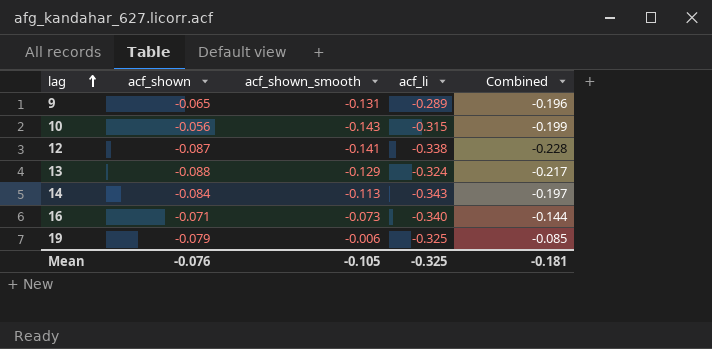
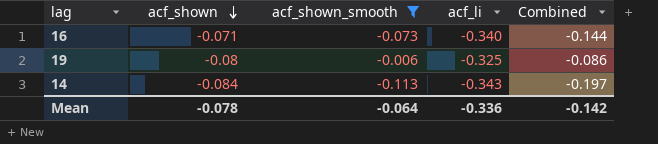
filter: none -> acf_shown_smooth >= -0.113
row order: lag ascending -> acf_shown descending
19 | acf_shown: -0.079 -> -0.08
19 | Combined: -0.085 -> -0.086
Mean | acf_shown: -0.076 -> -0.078
Mean | acf_shown_smooth: -0.105 -> -0.064
Mean | acf_li: -0.325 -> -0.336
Mean | Combined: -0.181 -> -0.142

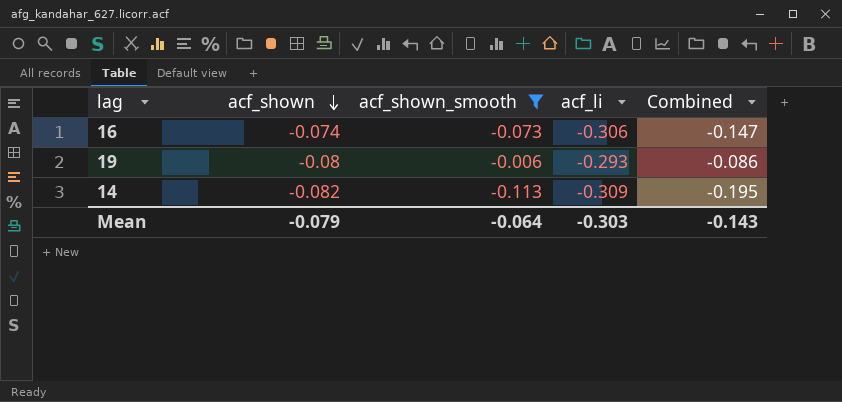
16 | acf_shown: -0.071 -> -0.074
16 | acf_li: -0.340 -> -0.306
16 | Combined: -0.144 -> -0.147
19 | acf_li: -0.325 -> -0.293
14 | acf_shown: -0.084 -> -0.082
14 | acf_li: -0.343 -> -0.309
14 | Combined: -0.197 -> -0.195
Mean | acf_shown: -0.078 -> -0.079
Mean | acf_li: -0.336 -> -0.303
Mean | Combined: -0.142 -> -0.143

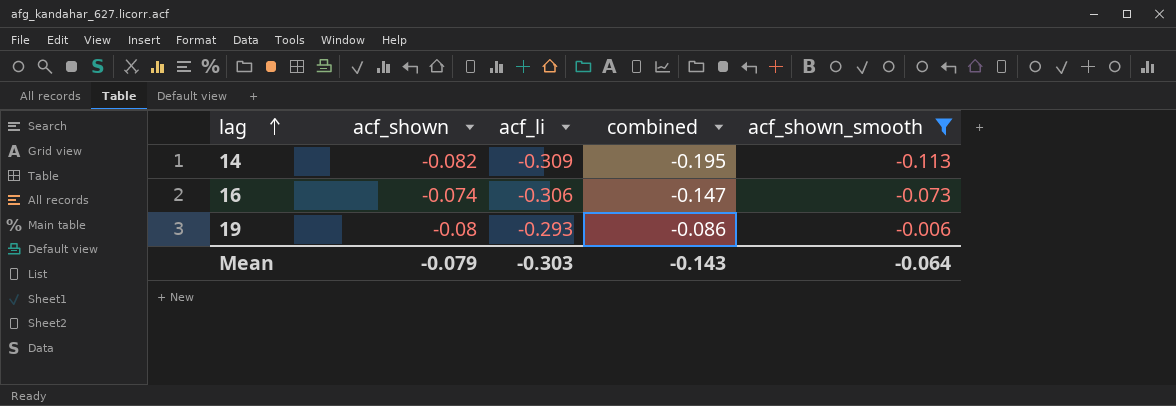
row order: acf_shown descending -> lag ascending
column name: Combined -> combined
column acf_shown_smooth | position: 3 -> 5

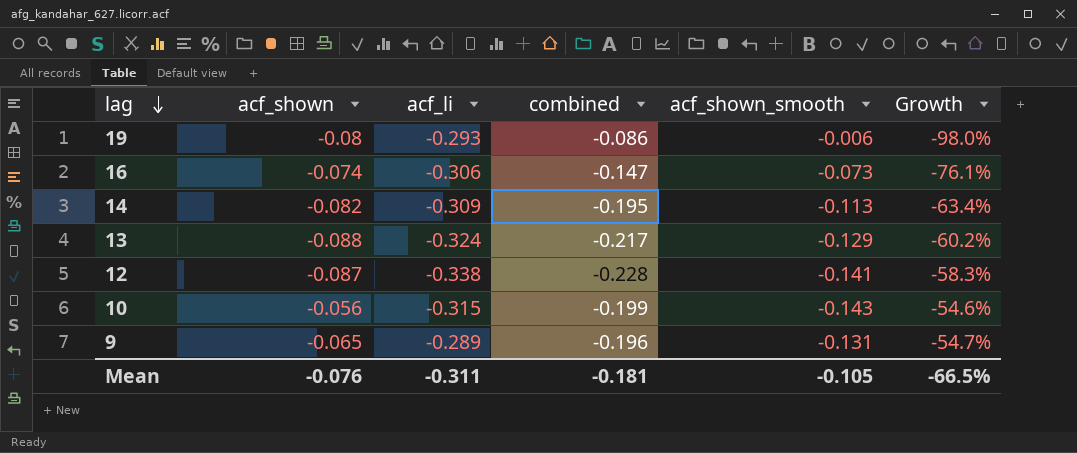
filter: acf_shown_smooth >= -0.113 -> none
row order: lag ascending -> lag descending
column Growth | formula: none -> ([acf_shown_smooth] - [acf_li]) / [acf_li]
Mean | acf_shown: -0.079 -> -0.076
Mean | acf_li: -0.303 -> -0.311
Mean | combined: -0.143 -> -0.181
Mean | acf_shown_smooth: -0.064 -> -0.105

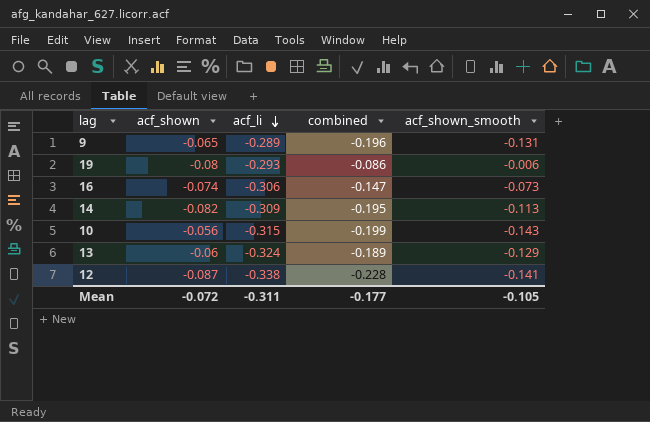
row order: lag descending -> acf_li descending
column Growth | formula: ([acf_shown_smooth] - [acf_li]) / [acf_li] -> none
13 | acf_shown: -0.088 -> -0.06
13 | combined: -0.217 -> -0.189
Mean | acf_shown: -0.076 -> -0.072
Mean | combined: -0.181 -> -0.177

